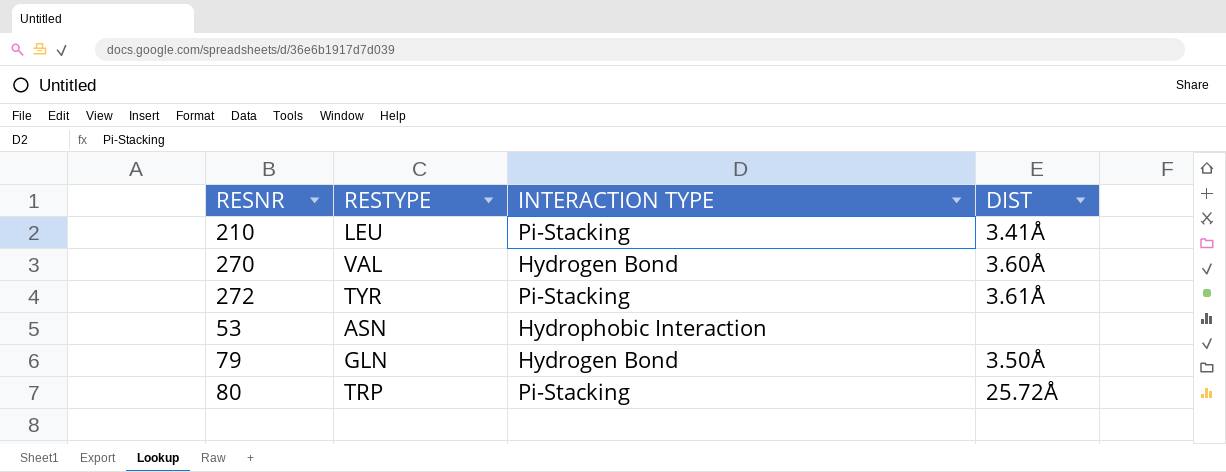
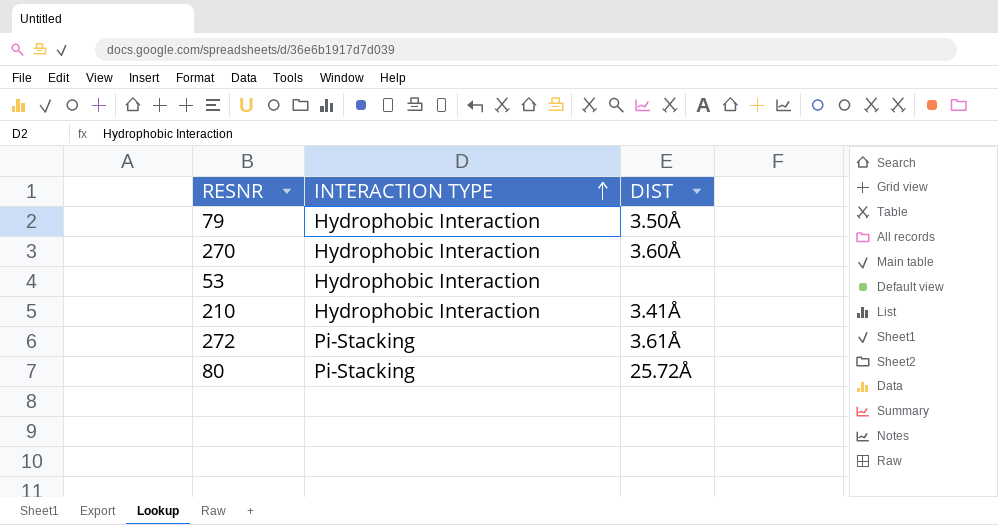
row order: none -> INTERACTION TYPE ascending
column RESTYPE | position: 2 -> none
79 | INTERACTION TYPE: Hydrogen Bond -> Hydrophobic Interaction
270 | INTERACTION TYPE: Hydrogen Bond -> Hydrophobic Interaction
210 | INTERACTION TYPE: Pi-Stacking -> Hydrophobic Interaction

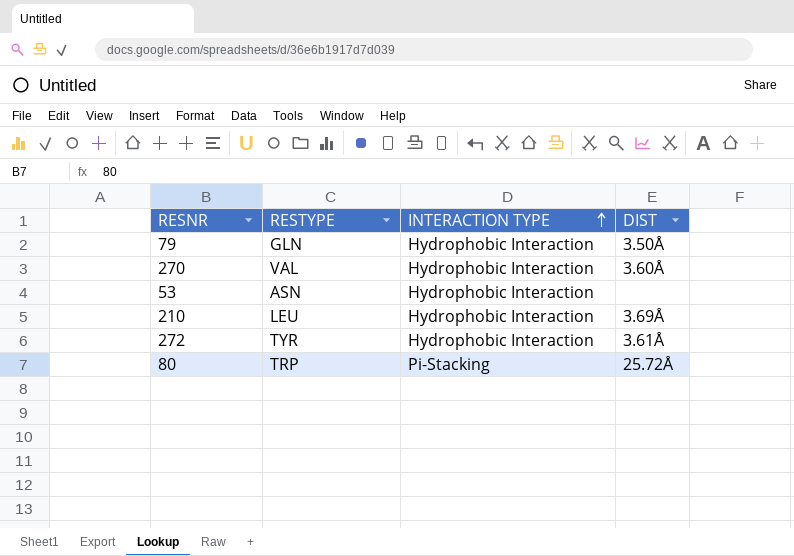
column RESTYPE | position: none -> 2
210 | DIST: 3.41Å -> 3.69Å
272 | INTERACTION TYPE: Pi-Stacking -> Hydrophobic Interaction

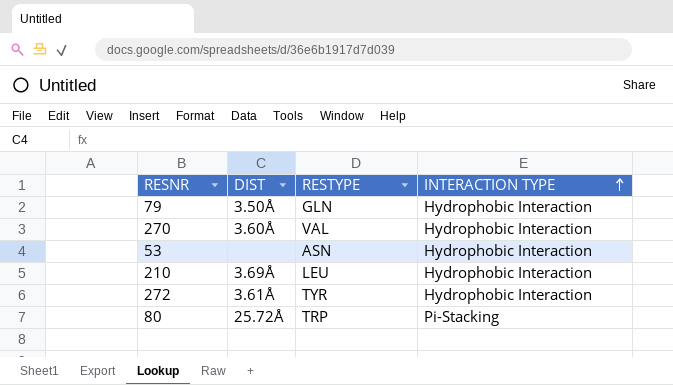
column DIST | position: 4 -> 2

